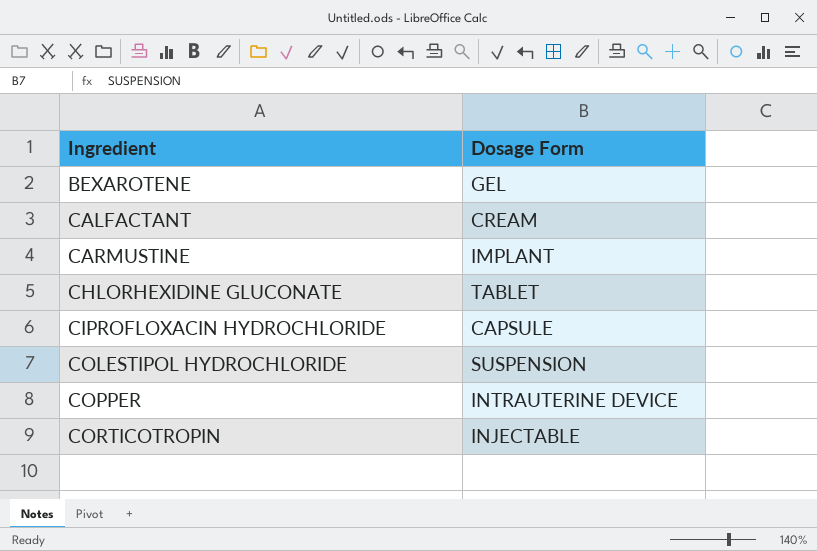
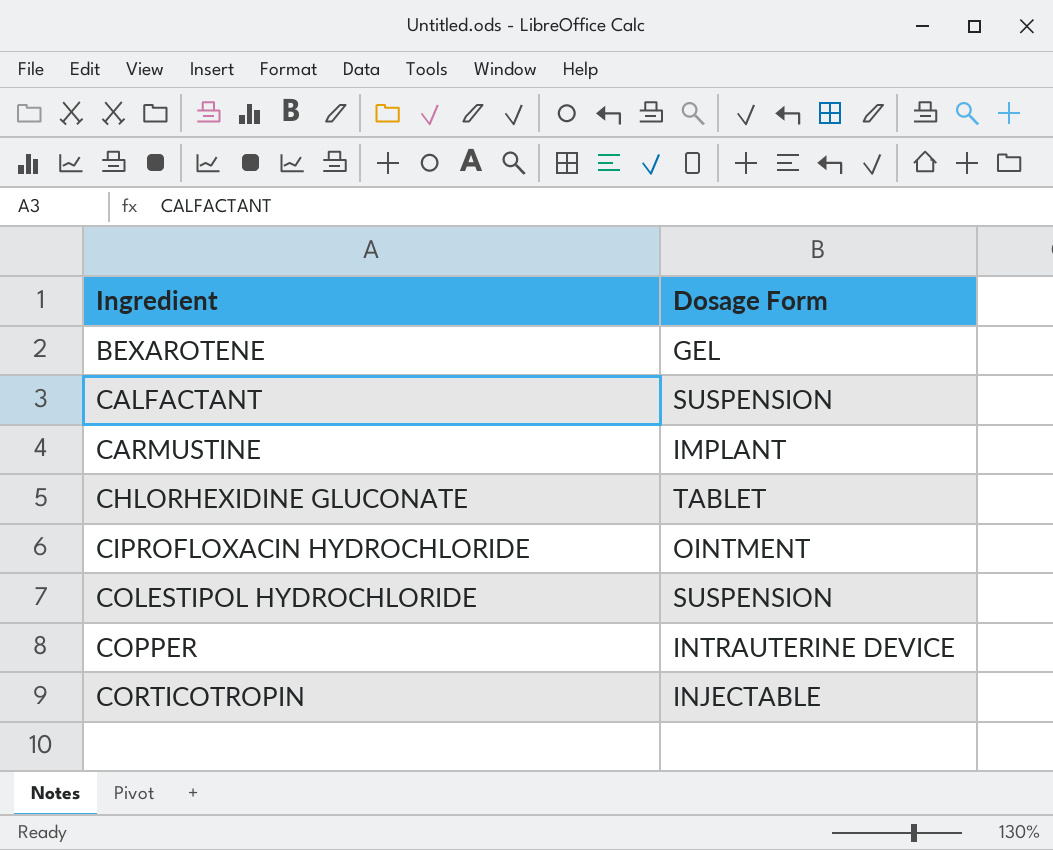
CALFACTANT | Dosage Form: CREAM -> SUSPENSION
CIPROFLOXACIN HYDROCHLORIDE | Dosage Form: CAPSULE -> OINTMENT

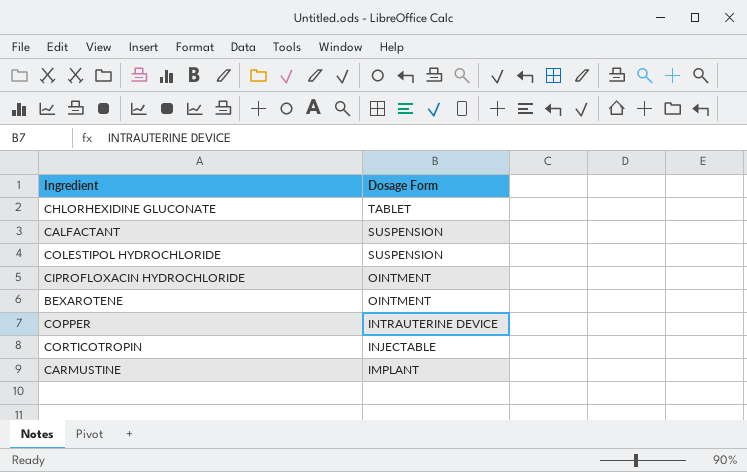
row order: Ingredient ascending -> Dosage Form descending
BEXAROTENE | Dosage Form: GEL -> OINTMENT

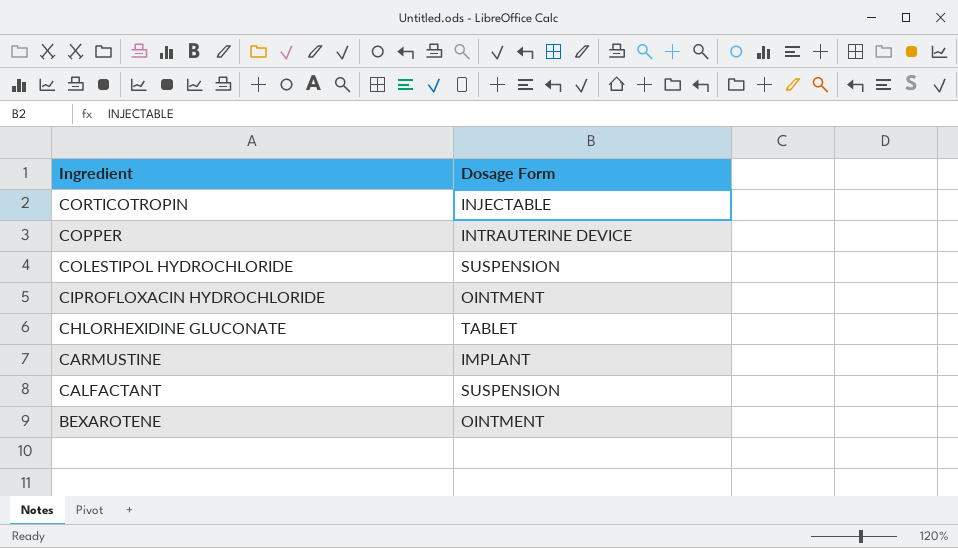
row order: Dosage Form descending -> Ingredient descending

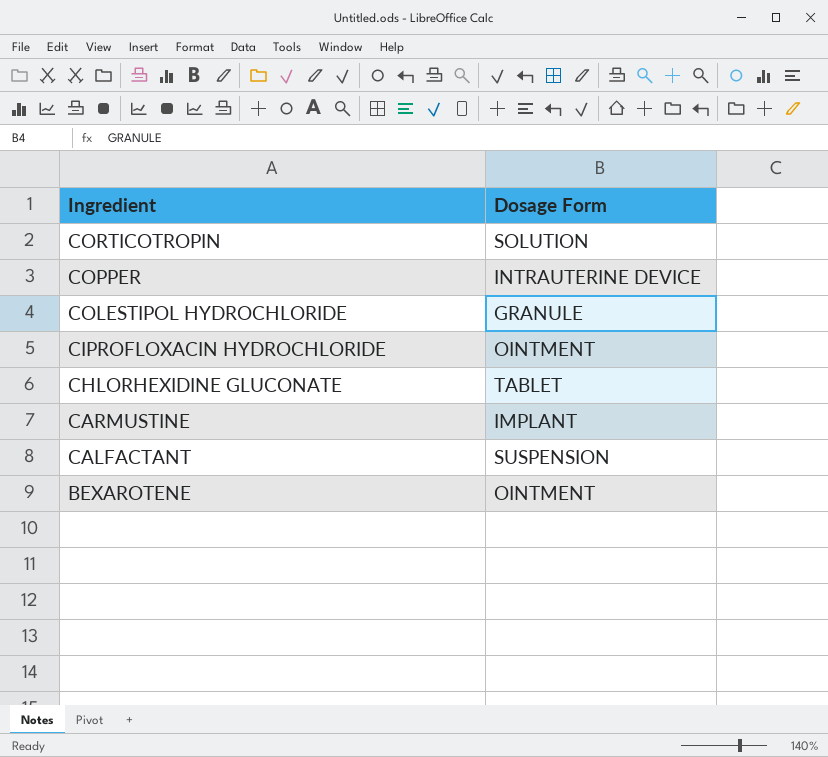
CORTICOTROPIN | Dosage Form: INJECTABLE -> SOLUTION
COLESTIPOL HYDROCHLORIDE | Dosage Form: SUSPENSION -> GRANULE

